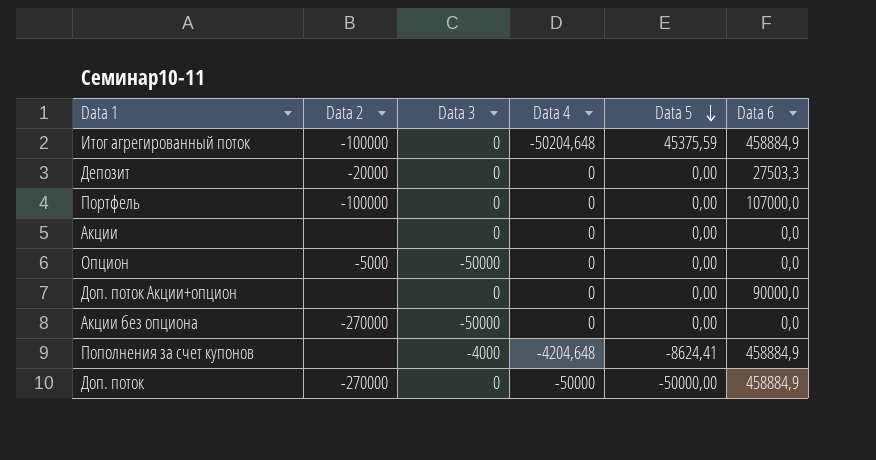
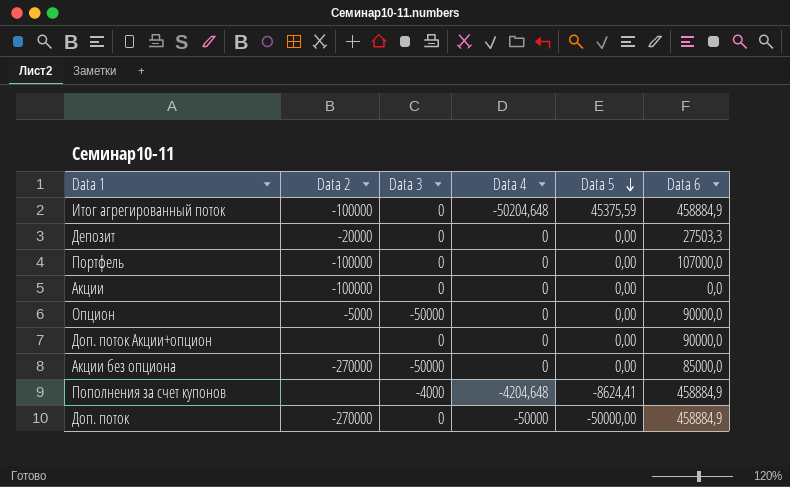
Акции | Data 2: none -> -100000
Опцион | Data 6: 0,0 -> 90000,0
Акции без опциона | Data 6: 0,0 -> 85000,0

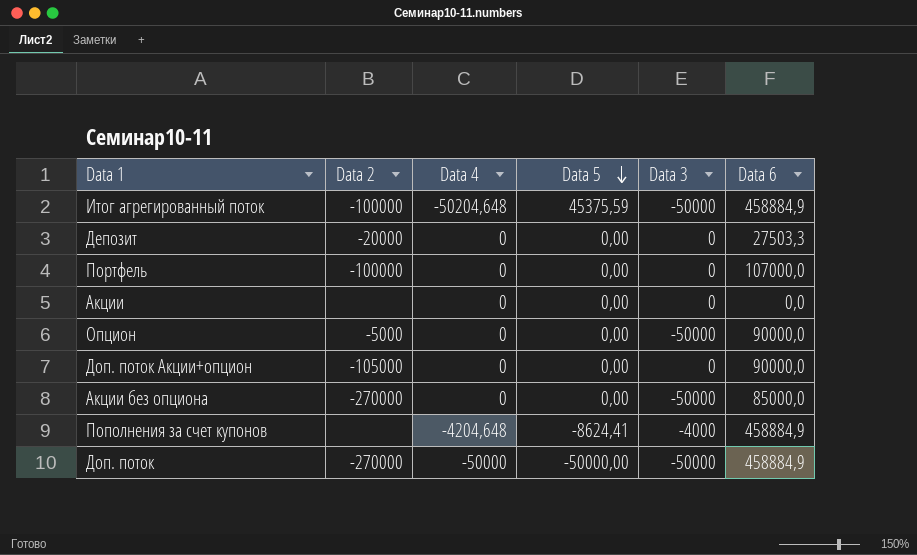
column Data 3 | position: 3 -> 5
Итог агрегированный поток | Data 3: 0 -> -50000
Акции | Data 2: -100000 -> none
Доп. поток Акции+опцион | Data 2: none -> -105000
Доп. поток | Data 3: 0 -> -50000

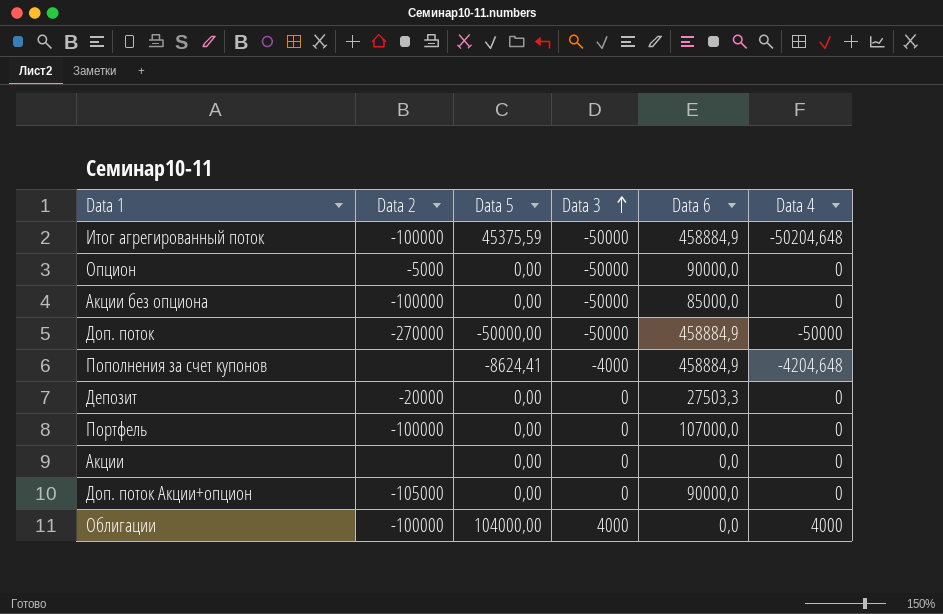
row order: Data 5 descending -> Data 3 ascending
column Data 4 | position: 3 -> 6
Акции без опциона | Data 2: -270000 -> -100000
row Облигации: none -> -100000 | 104000,00 | 4000 | 0,0 | 4000

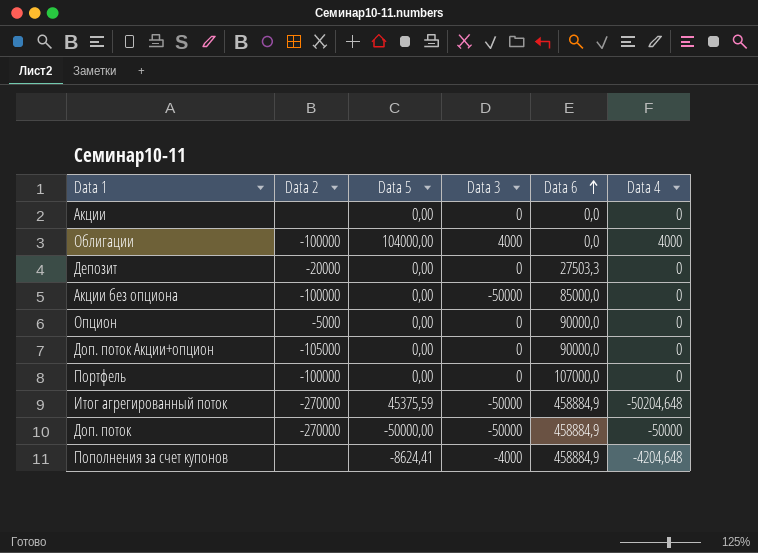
row order: Data 3 ascending -> Data 6 ascending
Опцион | Data 3: -50000 -> 0
Итог агрегированный поток | Data 2: -100000 -> -270000

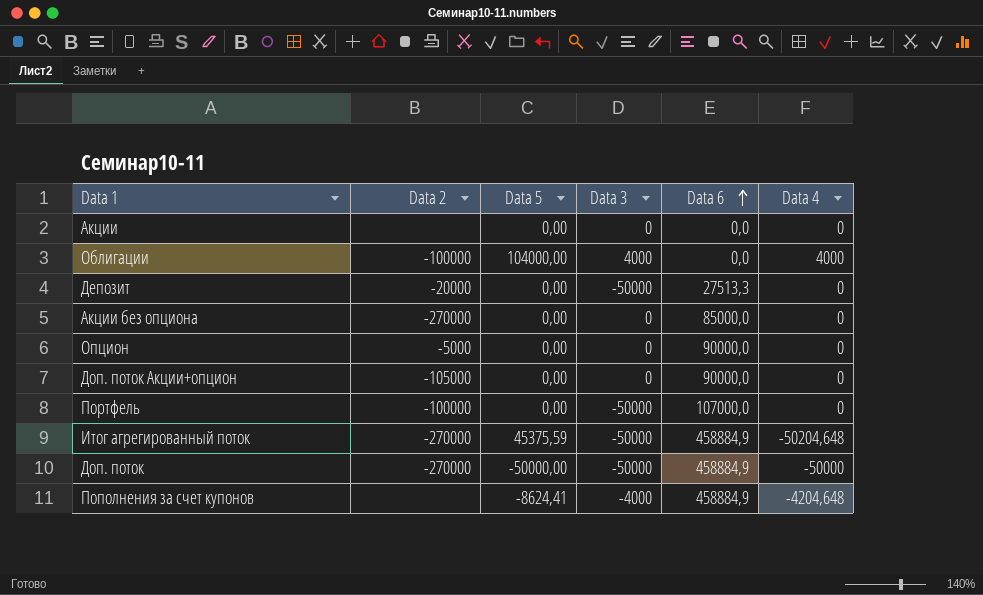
Депозит | Data 3: 0 -> -50000
Депозит | Data 6: 27503,3 -> 27513,3
Акции без опциона | Data 2: -100000 -> -270000
Акции без опциона | Data 3: -50000 -> 0
Портфель | Data 3: 0 -> -50000

